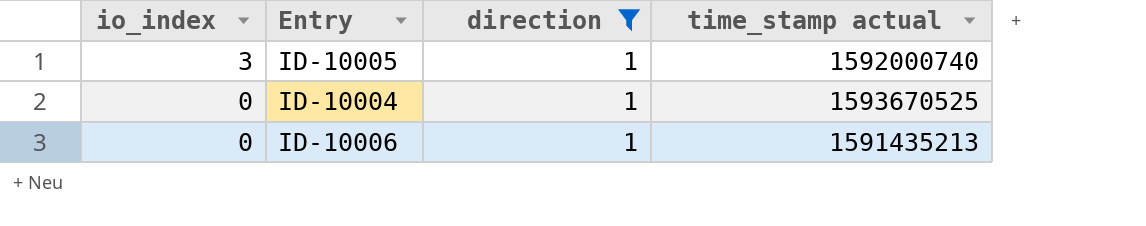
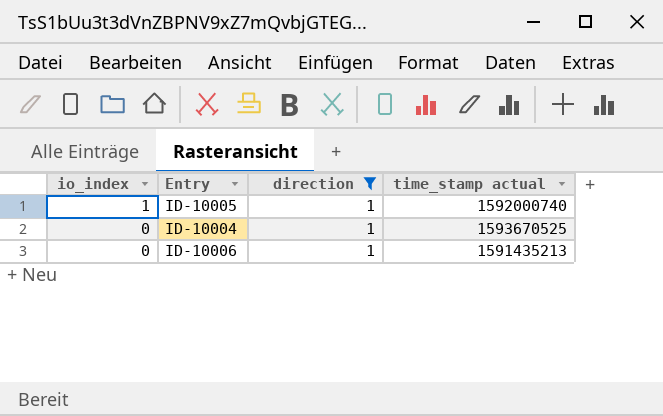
ID-10005 | io_index: 3 -> 1

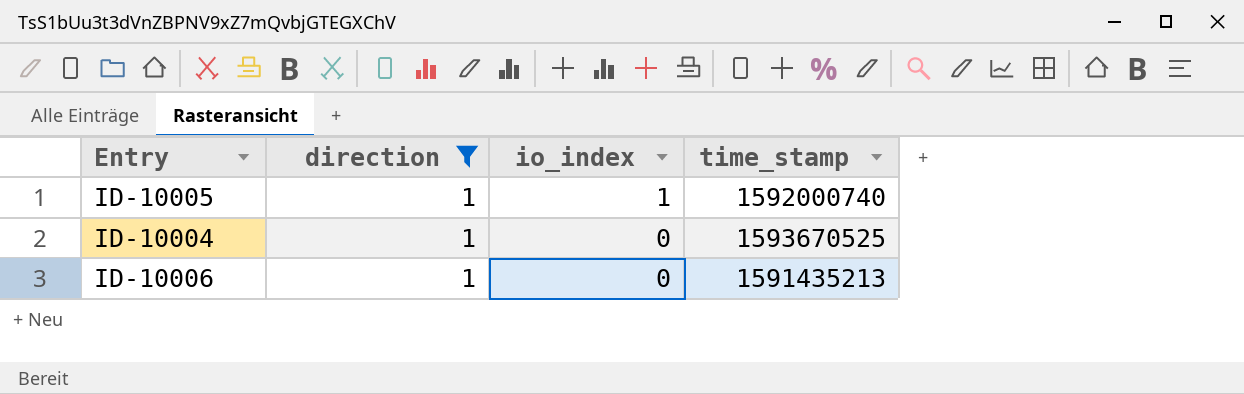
column io_index | position: 1 -> 3
column name: time_stamp actual -> time_stamp

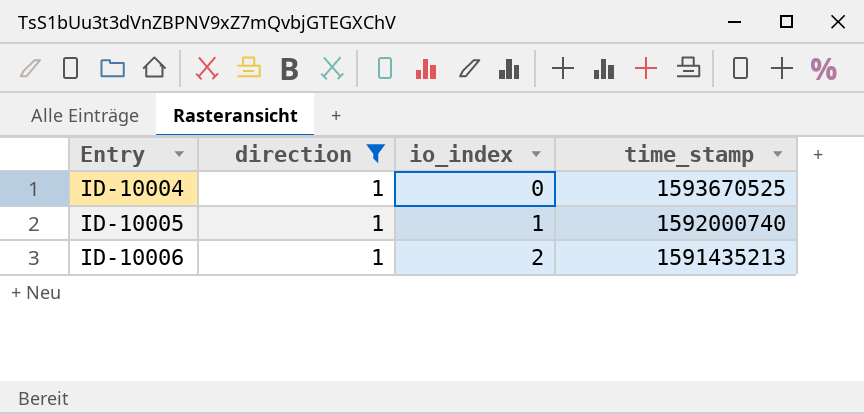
row order: io_index descending -> Entry ascending
ID-10006 | io_index: 0 -> 2

